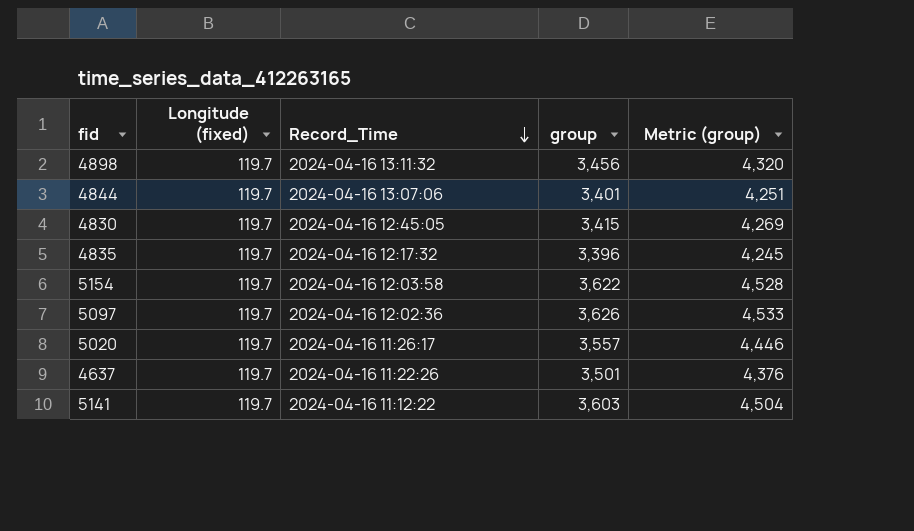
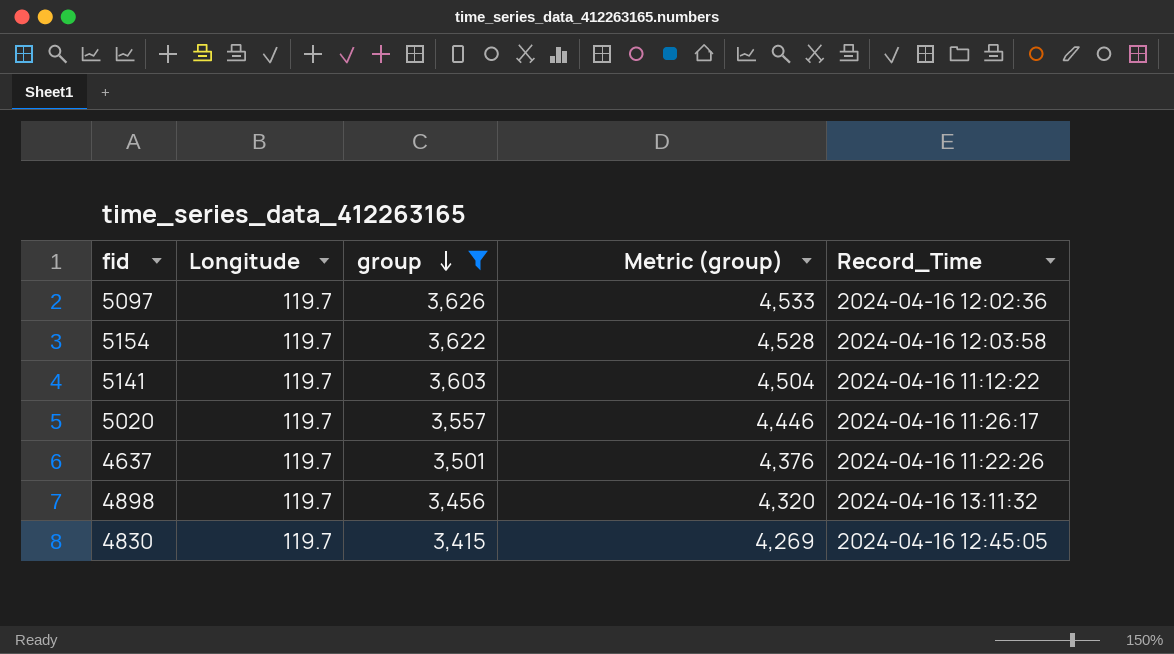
filter: none -> group >= 3,415
row order: Record_Time descending -> group descending
column name: Longitude (fixed) -> Longitude
column Record_Time | position: 3 -> 5

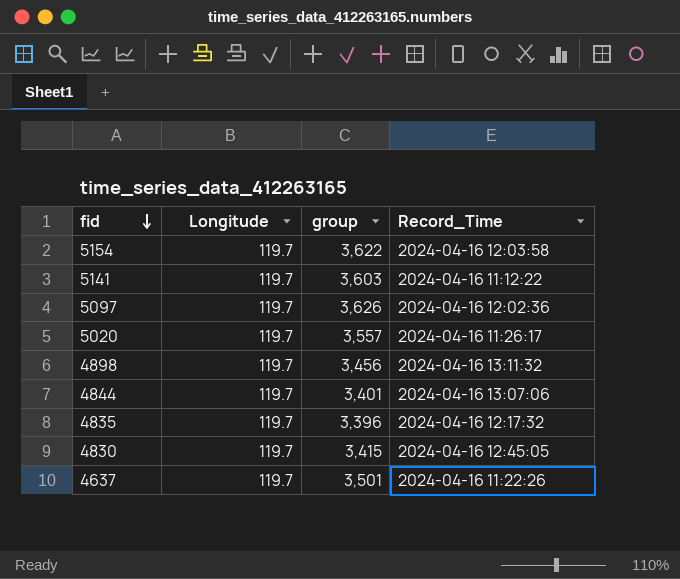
filter: group >= 3,415 -> none
row order: group descending -> fid descending
column Metric (group) | formula: [group] * 1.25 -> none

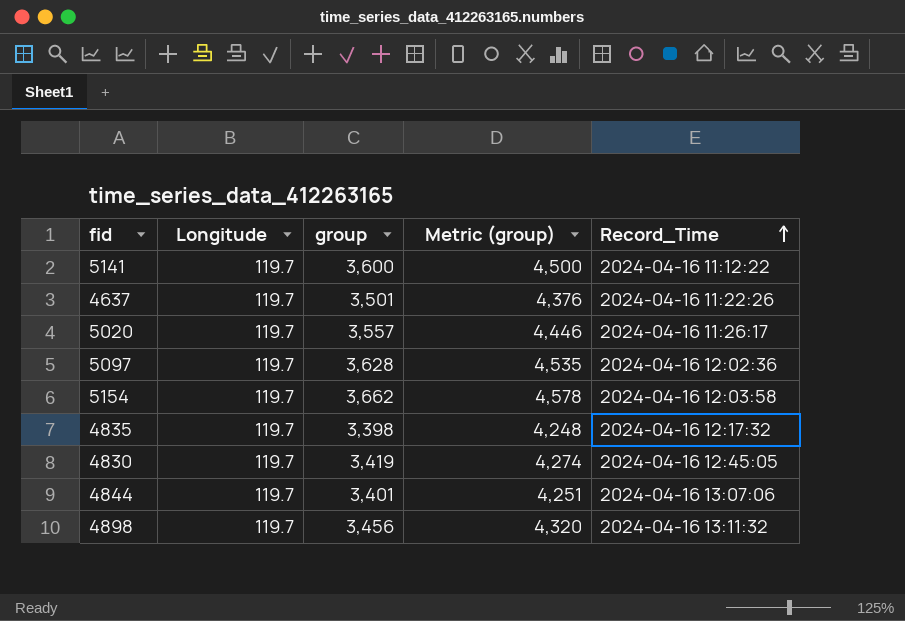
row order: fid descending -> Record_Time ascending
column Metric (group) | formula: none -> [group] * 1.25
5141 | group: 3,603 -> 3,600
5097 | group: 3,626 -> 3,628
5154 | group: 3,622 -> 3,662
4835 | group: 3,396 -> 3,398
4830 | group: 3,415 -> 3,419

